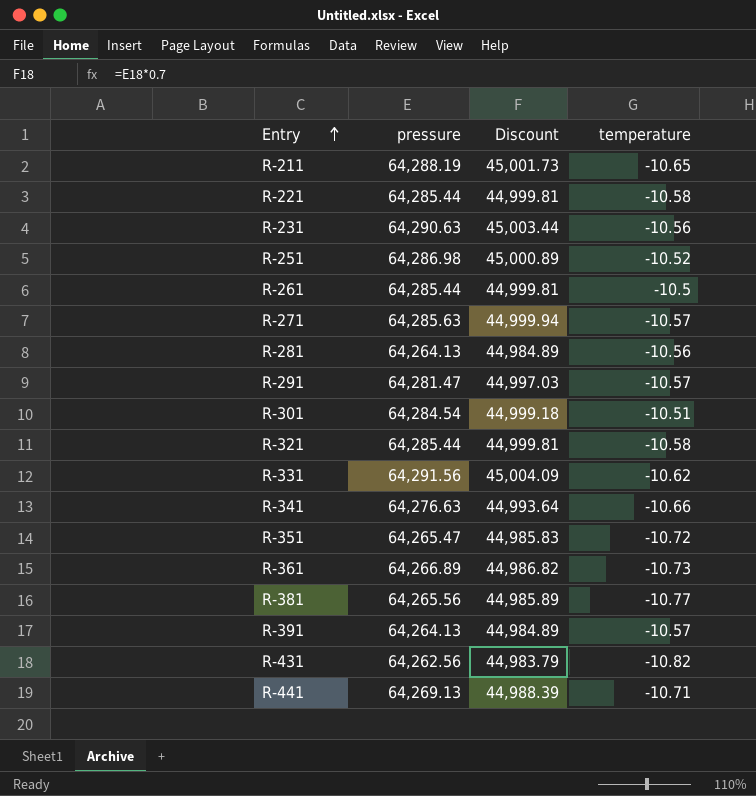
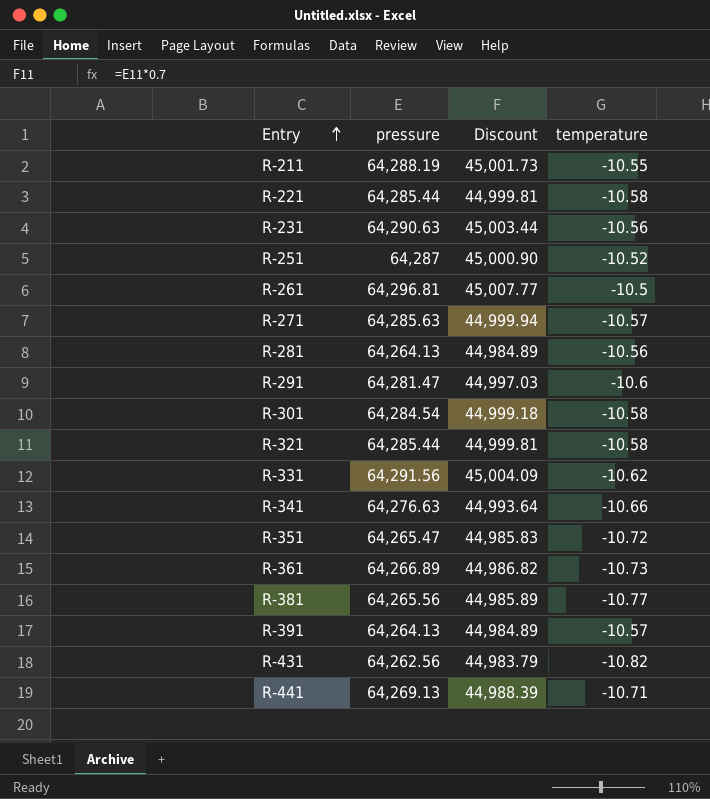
R-211 | temperature: -10.65 -> -10.55
R-251 | pressure: 64,286.98 -> 64,287
R-251 | Discount: 45,000.89 -> 45,000.90
R-261 | pressure: 64,285.44 -> 64,296.81
R-261 | Discount: 44,999.81 -> 45,007.77
R-291 | temperature: -10.57 -> -10.6
R-301 | temperature: -10.51 -> -10.58

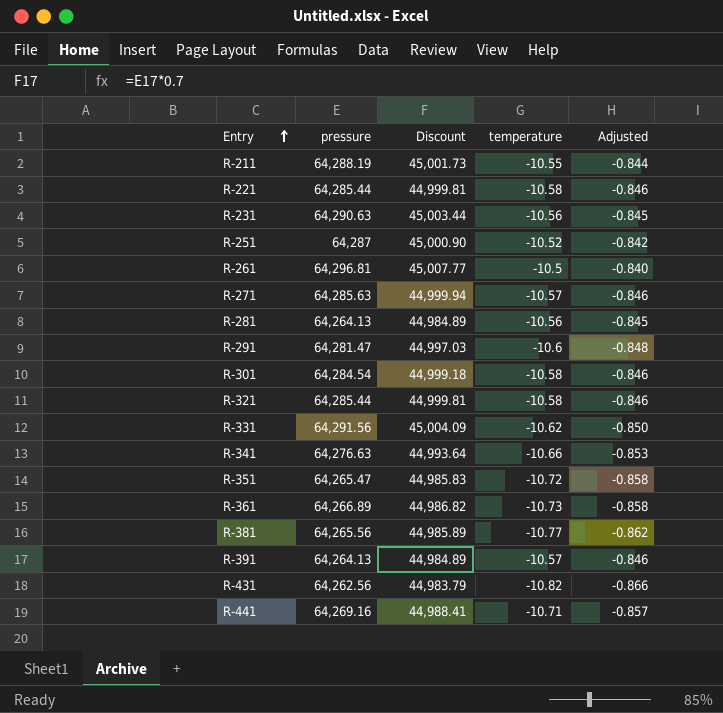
column Adjusted | formula: none -> [temperature] * 0.08
R-441 | pressure: 64,269.13 -> 64,269.16
R-441 | Discount: 44,988.39 -> 44,988.41

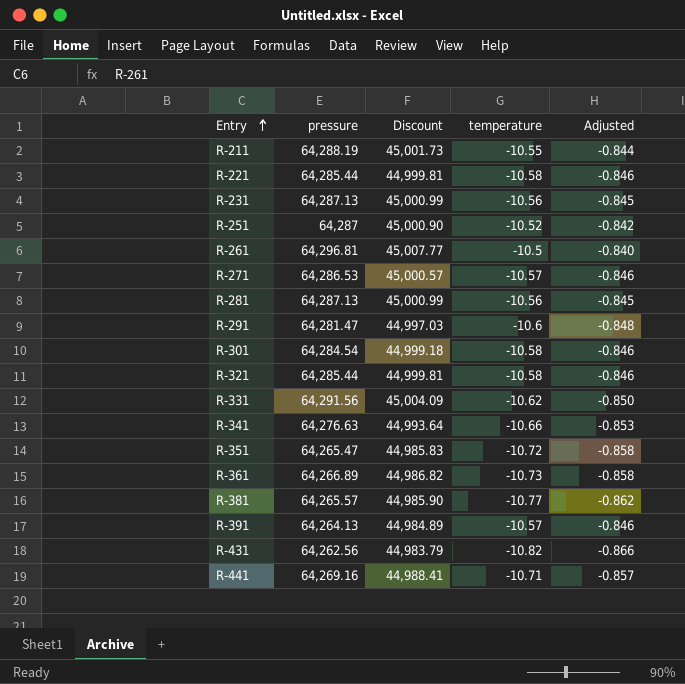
R-231 | pressure: 64,290.63 -> 64,287.13
R-231 | Discount: 45,003.44 -> 45,000.99
R-271 | pressure: 64,285.63 -> 64,286.53
R-271 | Discount: 44,999.94 -> 45,000.57
R-281 | pressure: 64,264.13 -> 64,287.13
R-281 | Discount: 44,984.89 -> 45,000.99
R-381 | pressure: 64,265.56 -> 64,265.57
R-381 | Discount: 44,985.89 -> 44,985.90

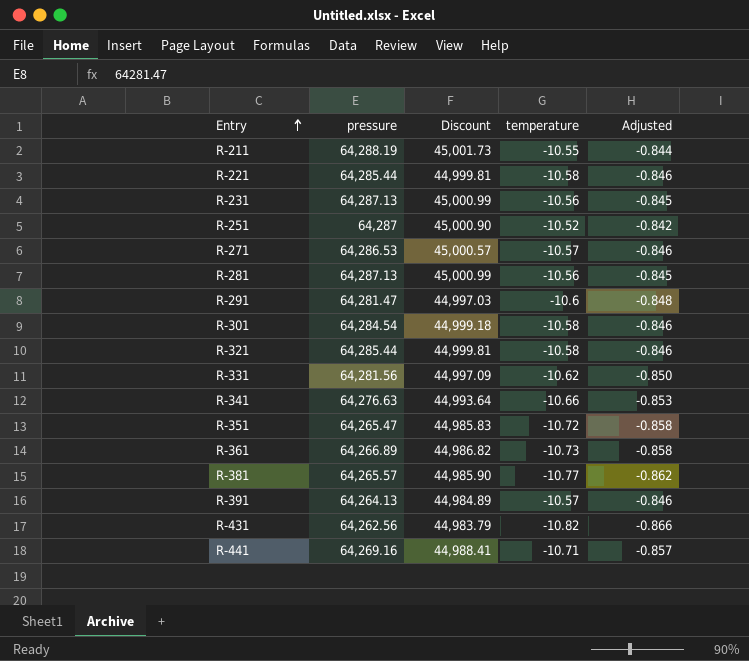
row R-261: 64,296.81 | 45,007.77 | -10.5 | -0.840 -> none
R-331 | pressure: 64,291.56 -> 64,281.56
R-331 | Discount: 45,004.09 -> 44,997.09

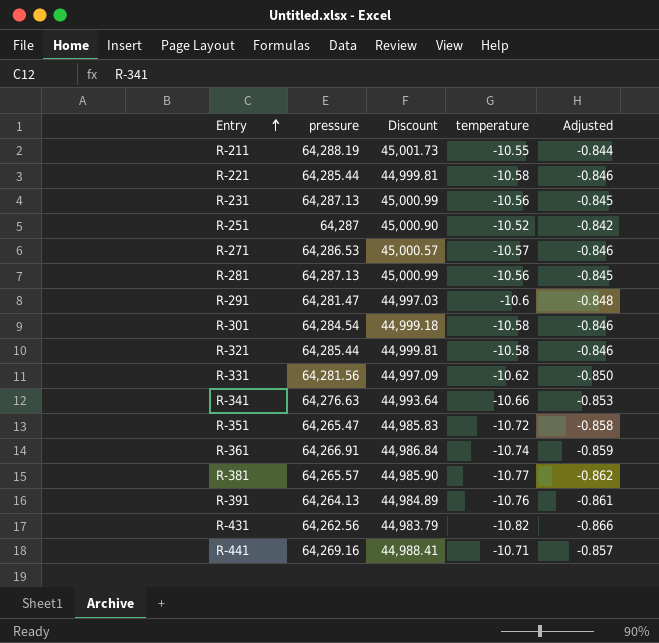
R-361 | pressure: 64,266.89 -> 64,266.91
R-361 | Discount: 44,986.82 -> 44,986.84
R-361 | temperature: -10.73 -> -10.74
R-361 | Adjusted: -0.858 -> -0.859
R-391 | temperature: -10.57 -> -10.76
R-391 | Adjusted: -0.846 -> -0.861

